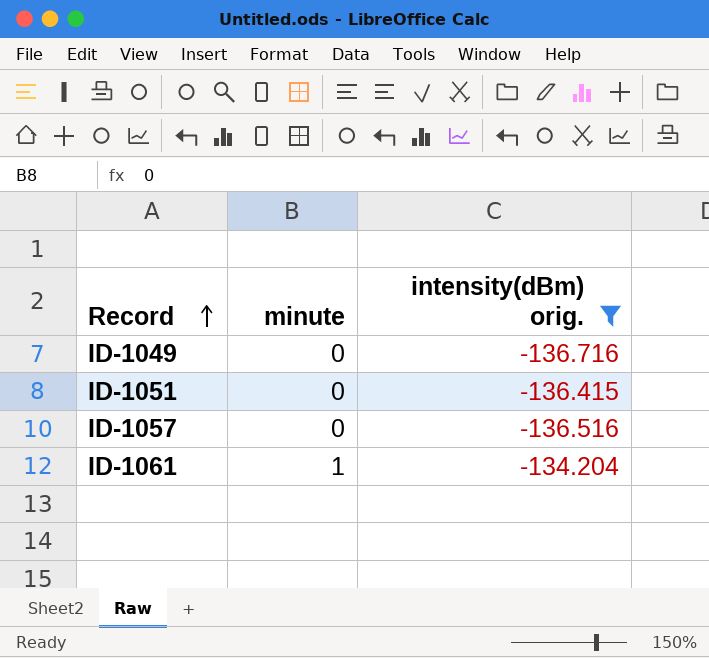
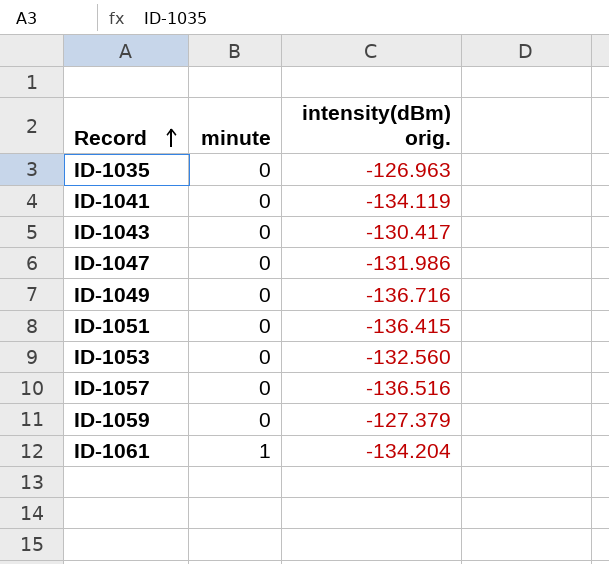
filter: intensity(dBm) orig. <= -134.204 -> none

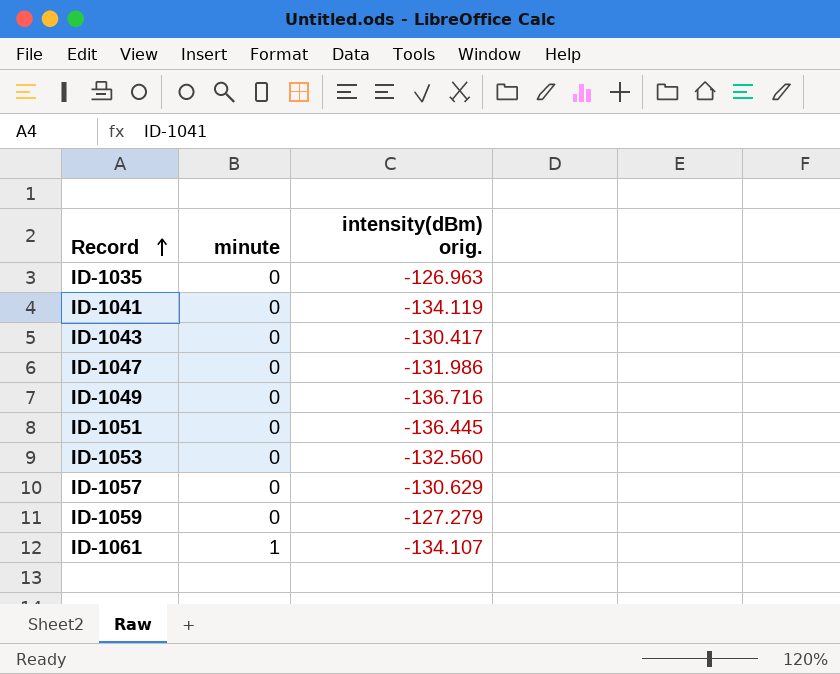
ID-1051 | intensity(dBm) orig.: -136.415 -> -136.445
ID-1057 | intensity(dBm) orig.: -136.516 -> -130.629
ID-1059 | intensity(dBm) orig.: -127.379 -> -127.279
ID-1061 | intensity(dBm) orig.: -134.204 -> -134.107

